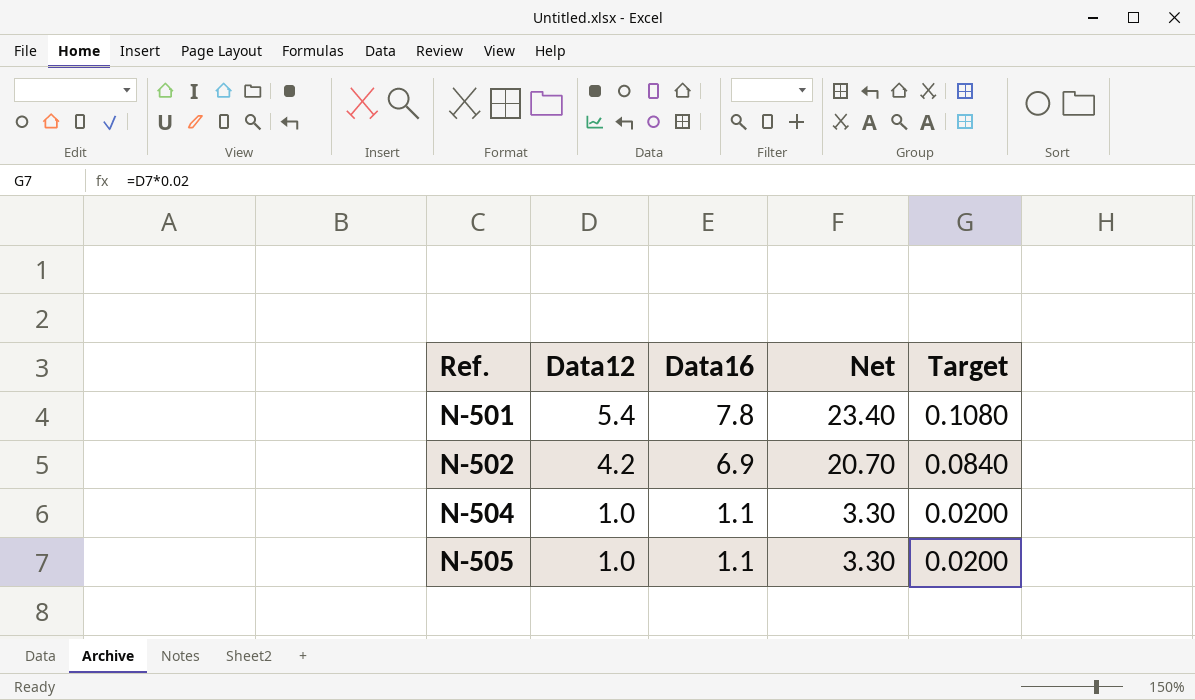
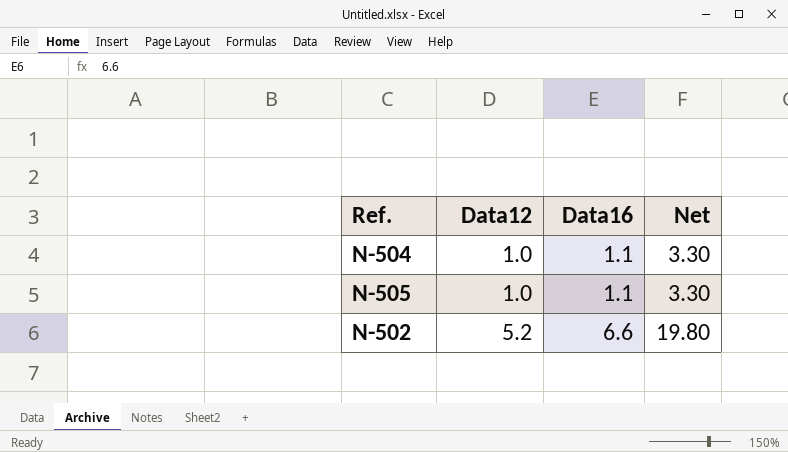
row order: Ref. ascending -> Data12 ascending
column Target | formula: [Data12] * 0.02 -> none
row N-501: 5.4 | 7.8 | 23.40 | 0.1080 -> none
N-502 | Data12: 4.2 -> 5.2
N-502 | Data16: 6.9 -> 6.6
N-502 | Net: 20.70 -> 19.80

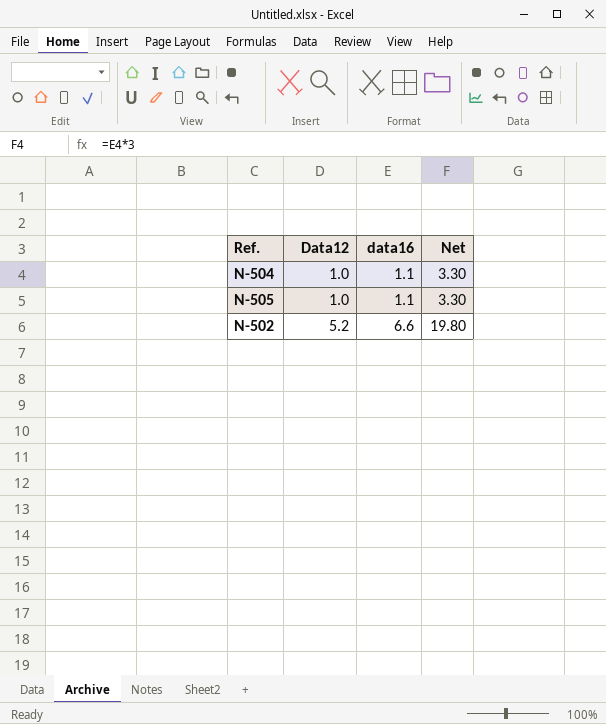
column name: Data16 -> data16

